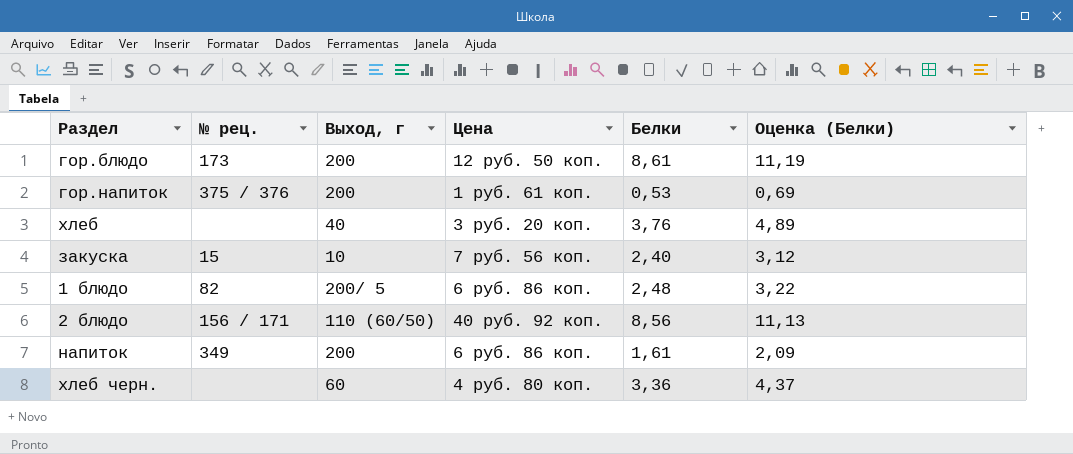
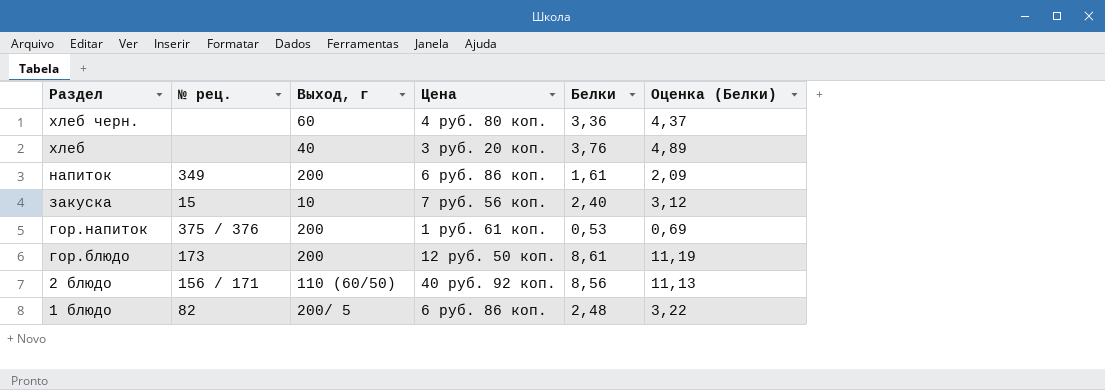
row order: none -> Раздел descending

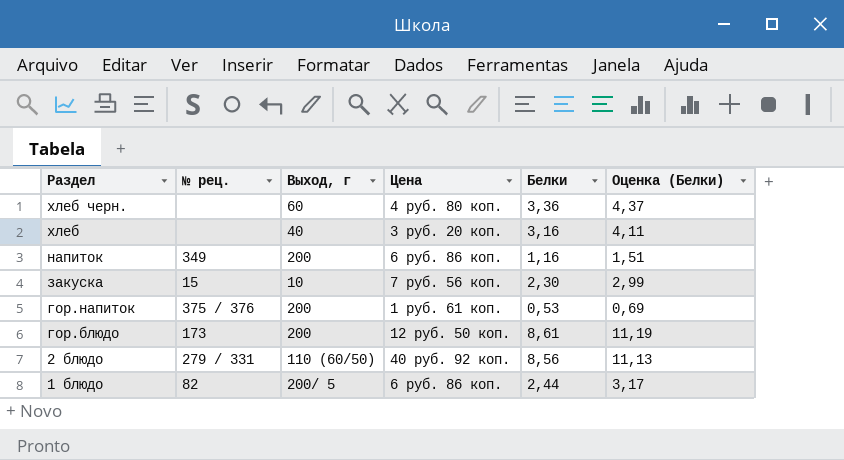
хлеб | Белки: 3,76 -> 3,16
хлеб | Оценка (Белки): 4,89 -> 4,11
напиток | Белки: 1,61 -> 1,16
напиток | Оценка (Белки): 2,09 -> 1,51
закуска | Белки: 2,40 -> 2,30
закуска | Оценка (Белки): 3,12 -> 2,99
2 блюдо | № рец.: 156 / 171 -> 279 / 331
1 блюдо | Белки: 2,48 -> 2,44
1 блюдо | Оценка (Белки): 3,22 -> 3,17

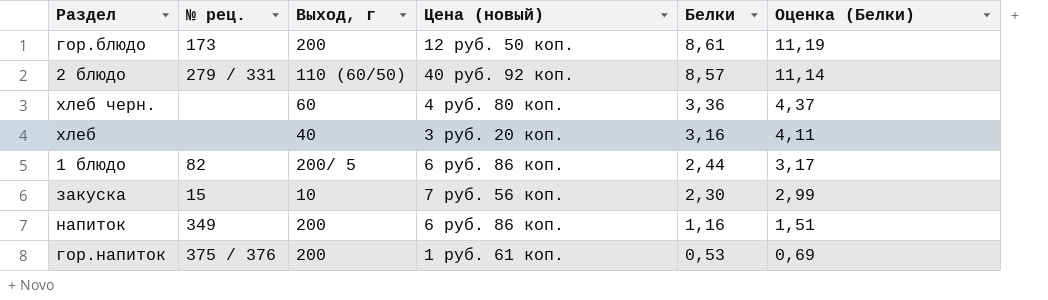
row order: Раздел descending -> Белки descending
column name: Цена -> Цена (новый)
2 блюдо | Белки: 8,56 -> 8,57
2 блюдо | Оценка (Белки): 11,13 -> 11,14

